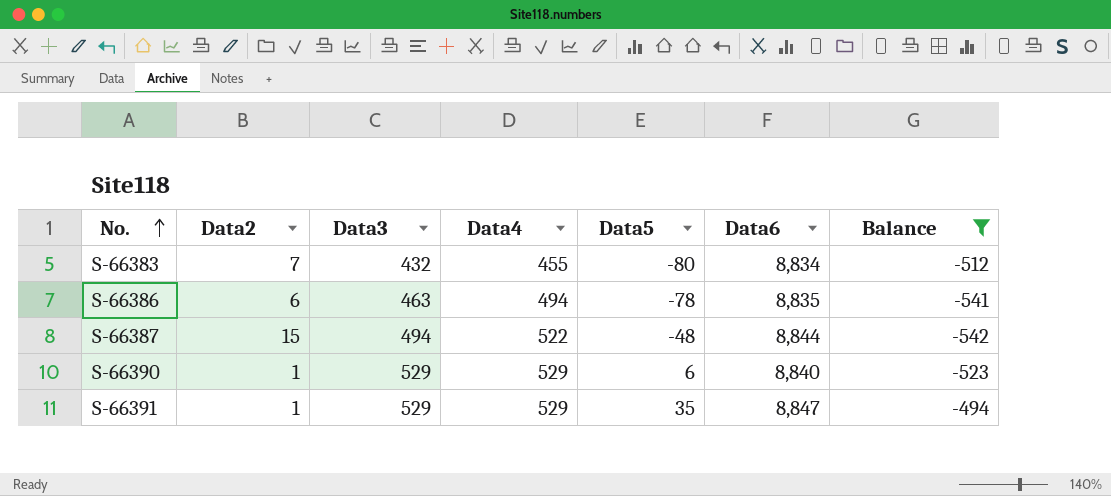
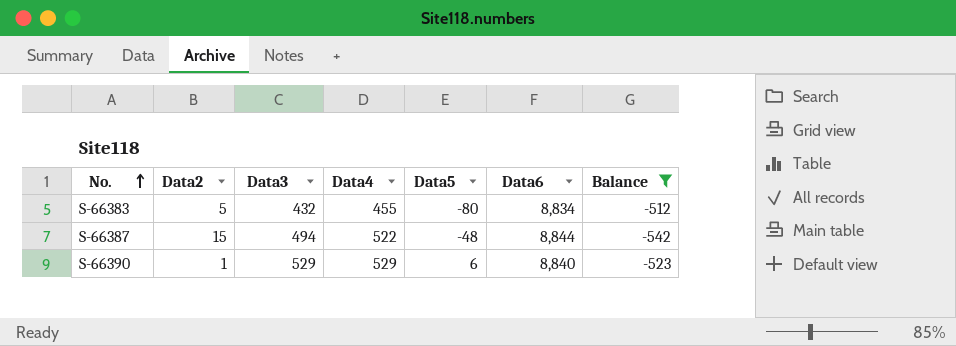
row S-66386: 6 | 463 | 494 | -78 | 8,835 | -541 -> none
row S-66391: 1 | 529 | 529 | 35 | 8,847 | -494 -> none
S-66383 | Data2: 7 -> 5

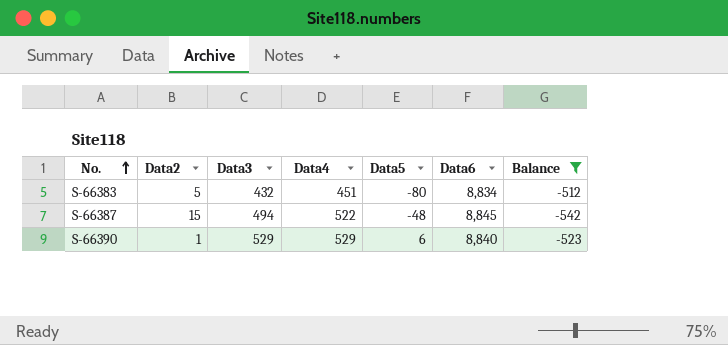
S-66383 | Data4: 455 -> 451
S-66387 | Data6: 8,844 -> 8,845

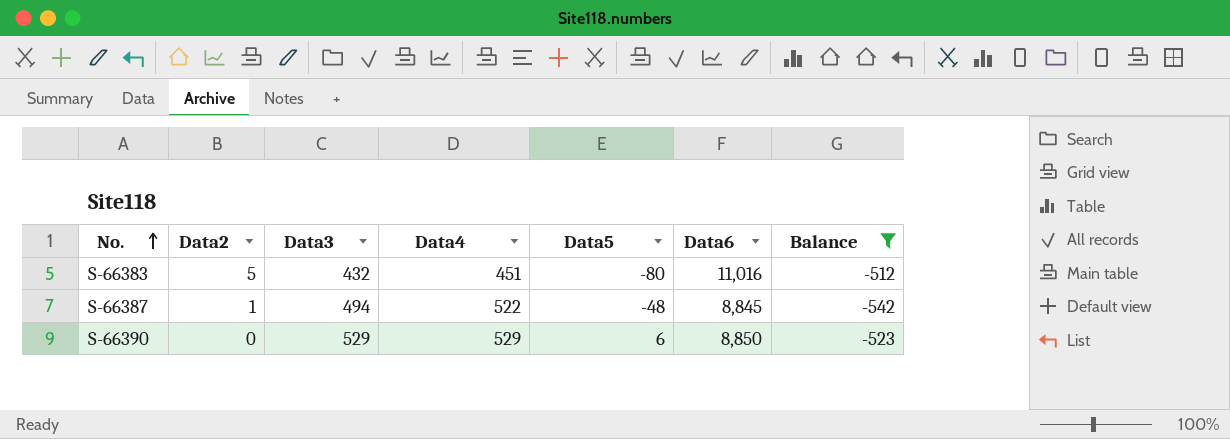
S-66383 | Data6: 8,834 -> 11,016
S-66387 | Data2: 15 -> 1
S-66390 | Data2: 1 -> 0
S-66390 | Data6: 8,840 -> 8,850

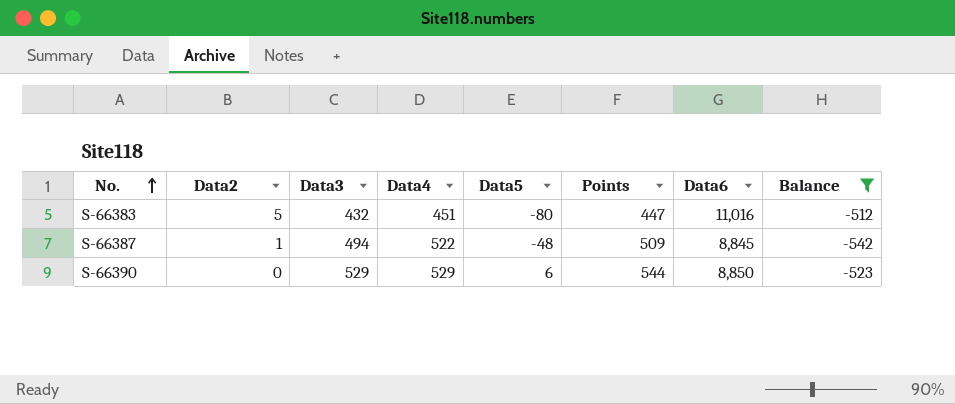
column Points | formula: none -> [Data3] + 15

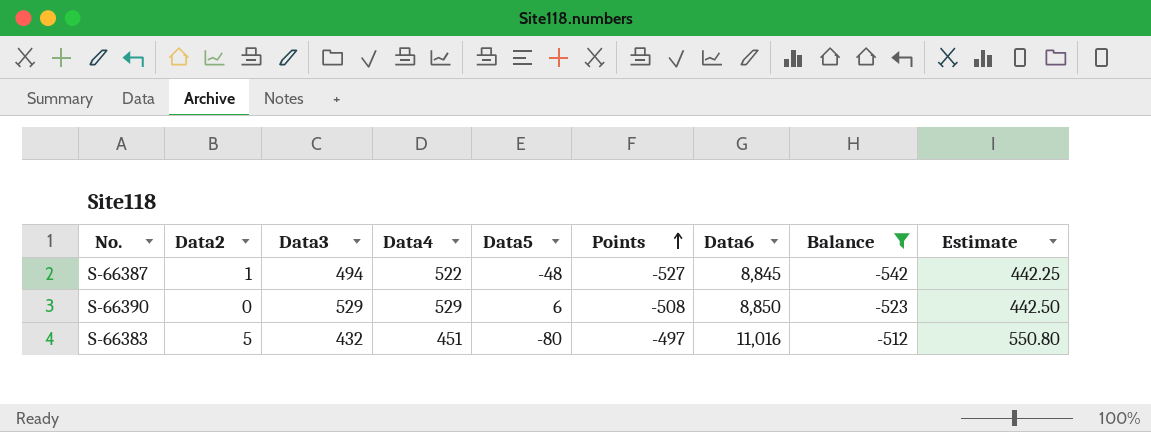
row order: No. ascending -> Points ascending
column Points | formula: [Data3] + 15 -> [Balance] + 15
column Estimate | formula: none -> [Data6] * 0.05

